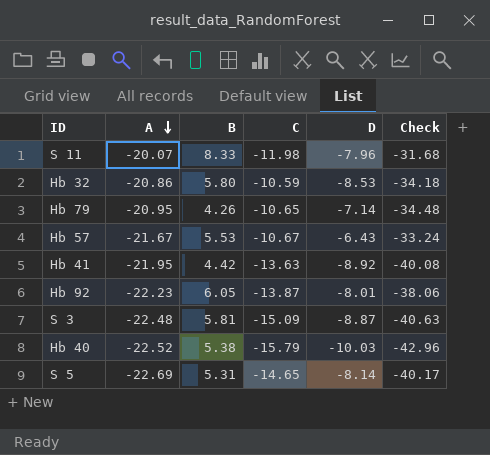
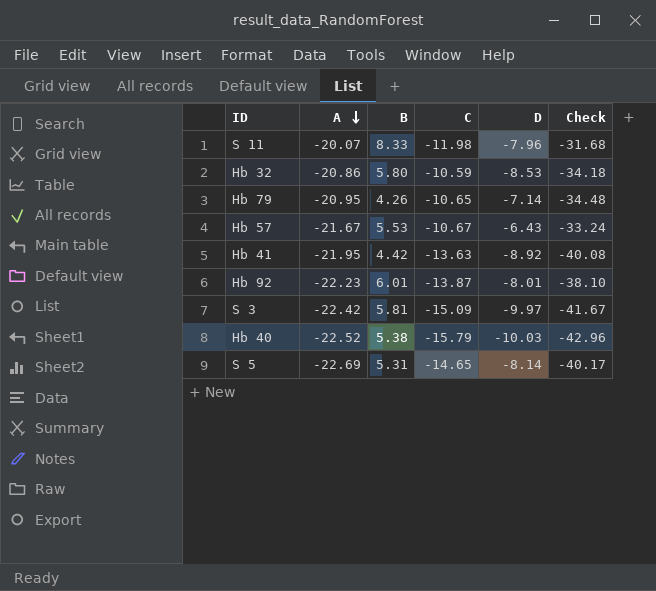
Hb 92 | B: 6.05 -> 6.01
Hb 92 | Check: -38.06 -> -38.10
S 3 | A: -22.48 -> -22.42
S 3 | D: -8.87 -> -9.97
S 3 | Check: -40.63 -> -41.67

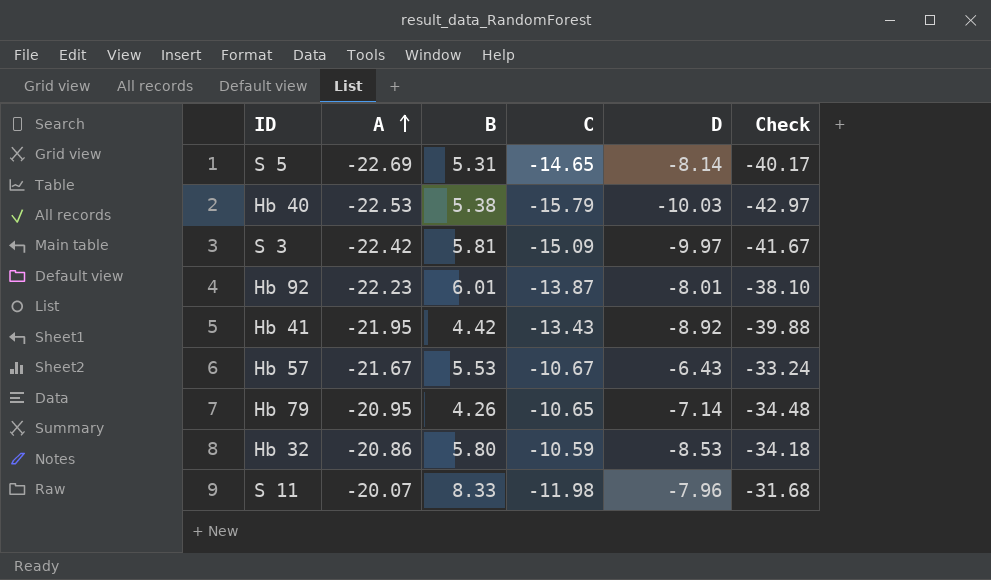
row order: A descending -> A ascending
Hb 40 | A: -22.52 -> -22.53
Hb 40 | Check: -42.96 -> -42.97
Hb 41 | C: -13.63 -> -13.43
Hb 41 | Check: -40.08 -> -39.88

